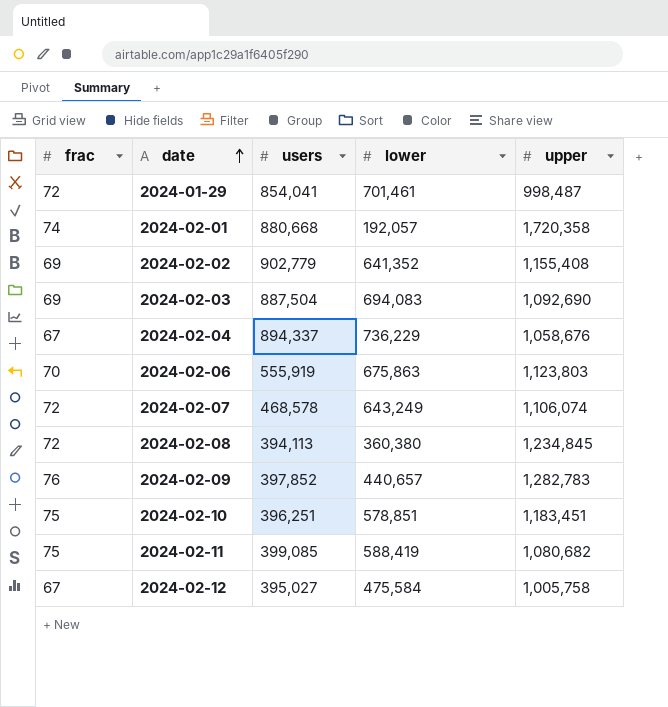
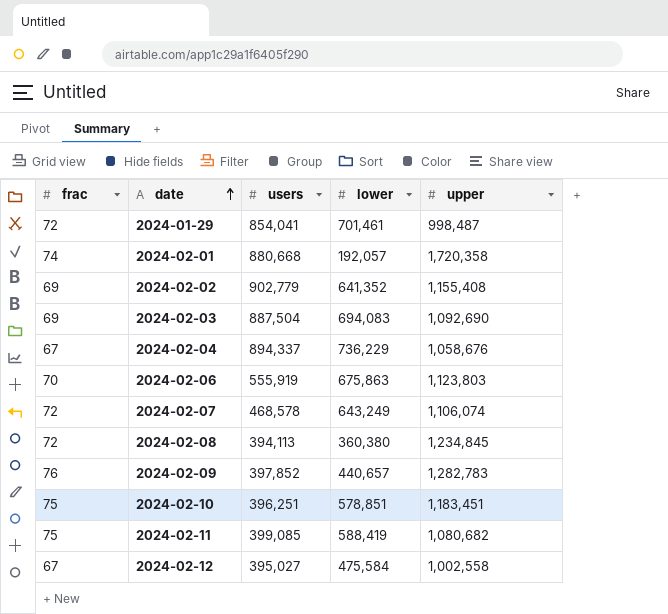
2024-02-12 | upper: 1,005,758 -> 1,002,558

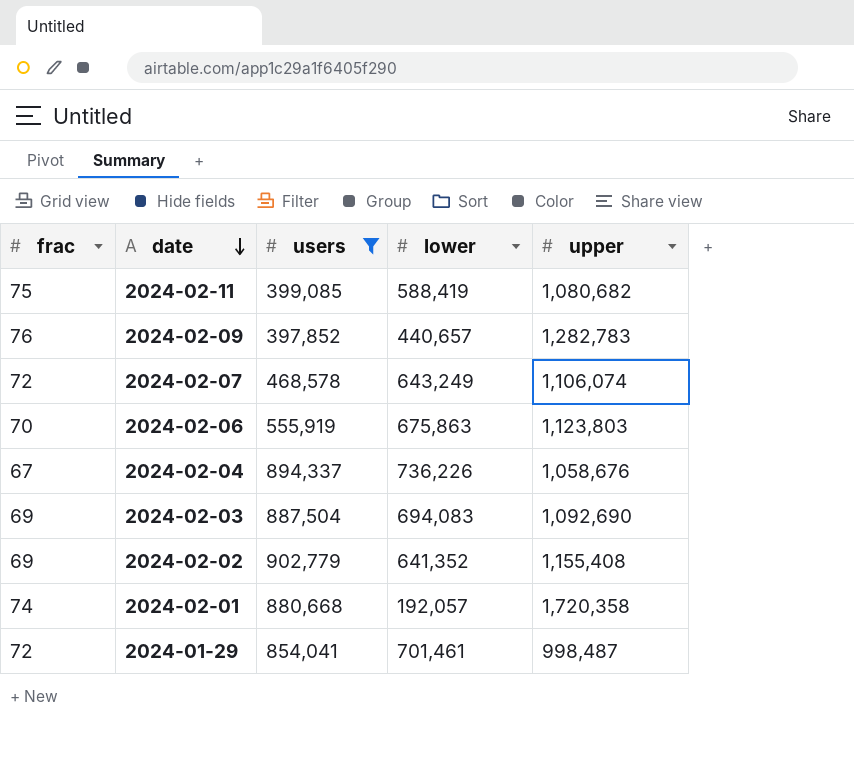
filter: none -> users >= 397,852
row order: date ascending -> date descending
2024-02-04 | lower: 736,229 -> 736,226

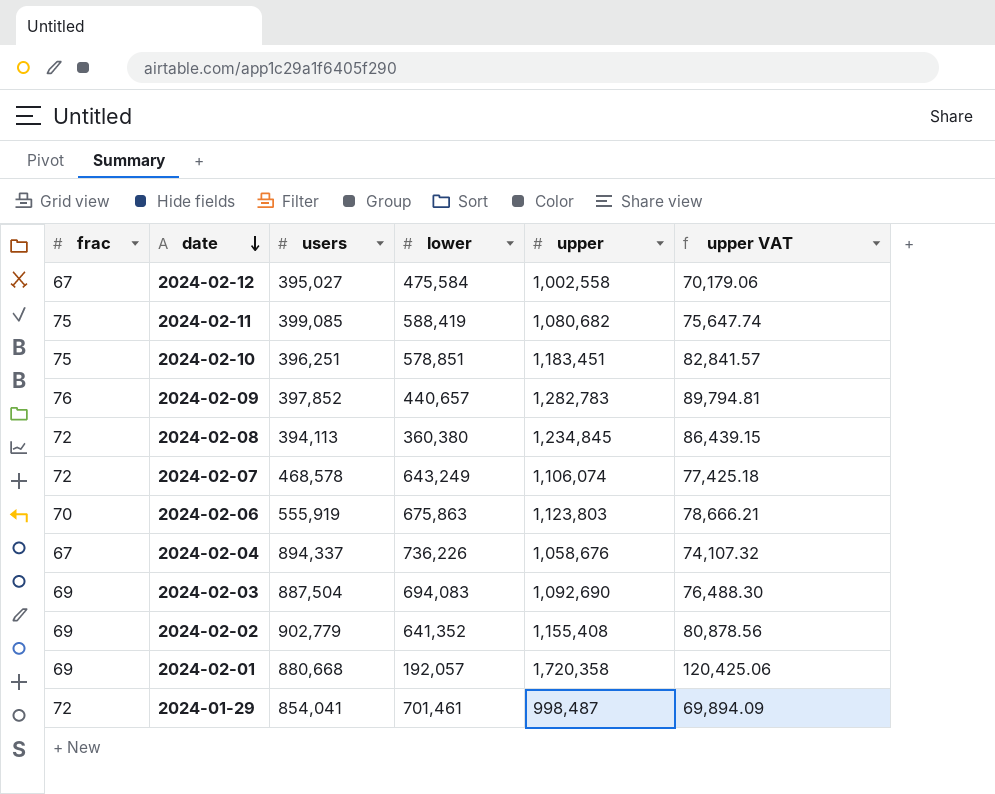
filter: users >= 397,852 -> none
column upper VAT | formula: none -> [upper] * 0.07
2024-02-01 | frac: 74 -> 69

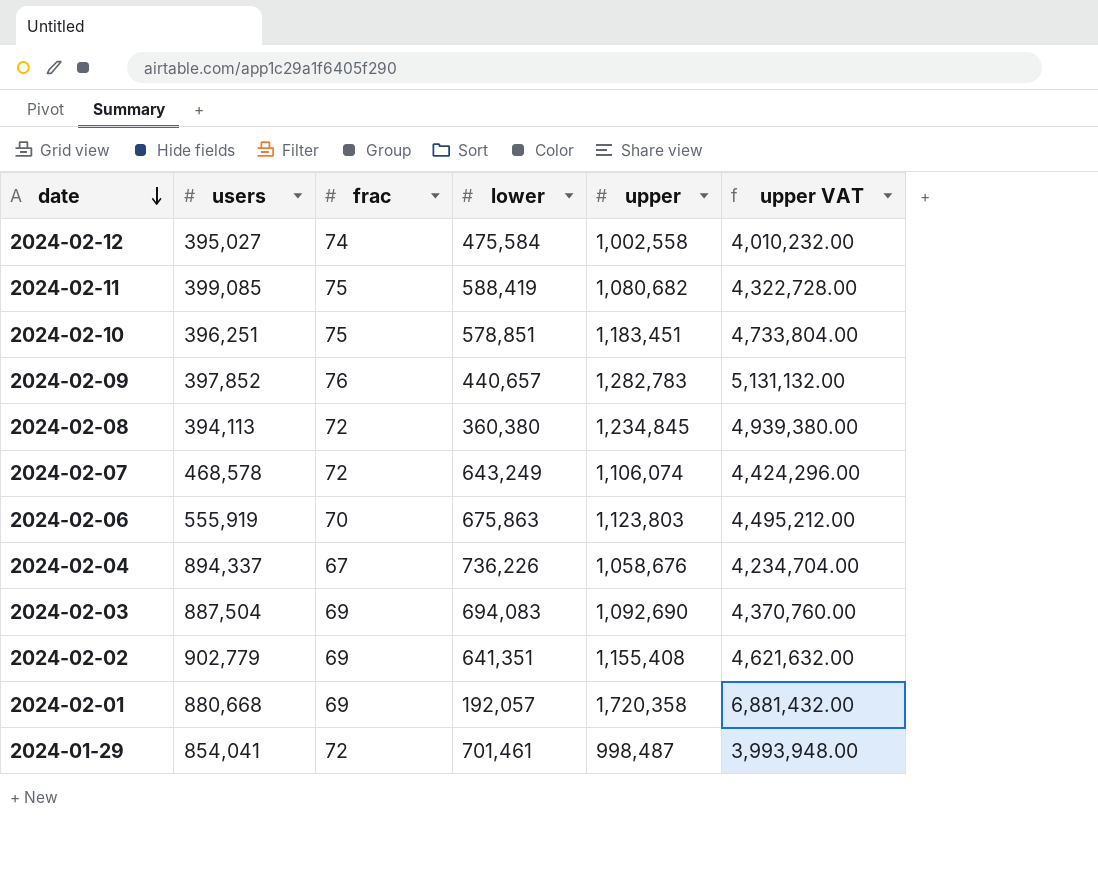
column frac | position: 1 -> 3
column upper VAT | formula: [upper] * 0.07 -> [upper] * 4
2024-02-12 | frac: 67 -> 74
2024-02-02 | lower: 641,352 -> 641,351

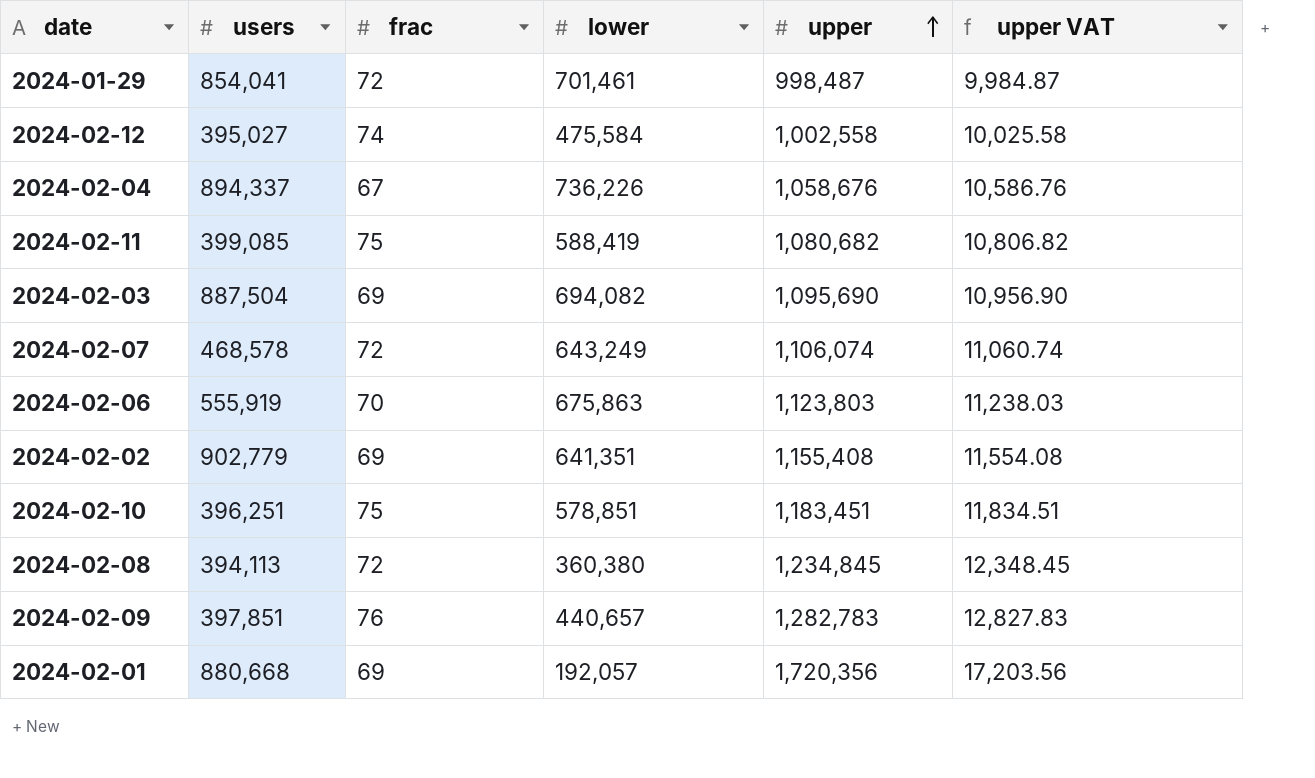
row order: date descending -> upper ascending
column upper VAT | formula: [upper] * 4 -> [upper] * 0.01
2024-02-03 | lower: 694,083 -> 694,082
2024-02-03 | upper: 1,092,690 -> 1,095,690
2024-02-09 | users: 397,852 -> 397,851
2024-02-01 | upper: 1,720,358 -> 1,720,356

